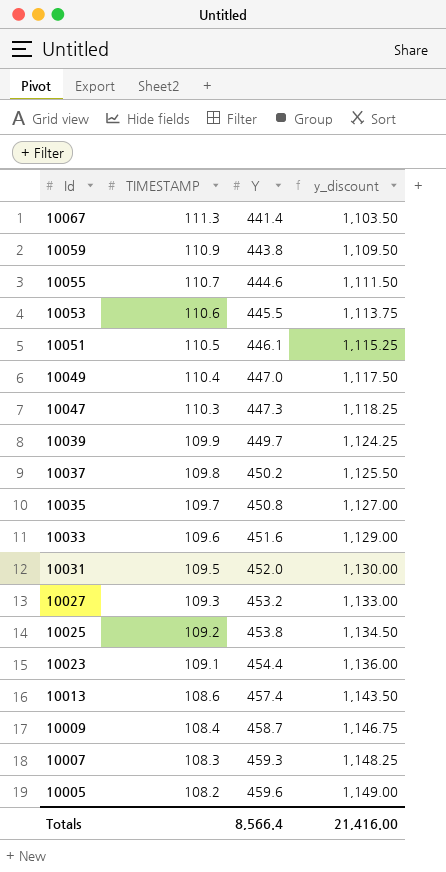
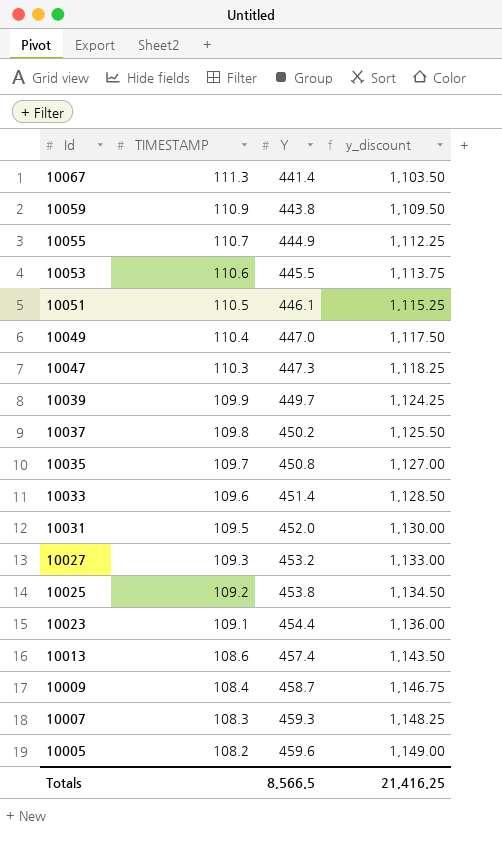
10055 | Y: 444.6 -> 444.9
10055 | y_discount: 1,111.50 -> 1,112.25
10033 | Y: 451.6 -> 451.4
10033 | y_discount: 1,129.00 -> 1,128.50
Totals | Y: 8,566.4 -> 8,566.5
Totals | y_discount: 21,416.00 -> 21,416.25

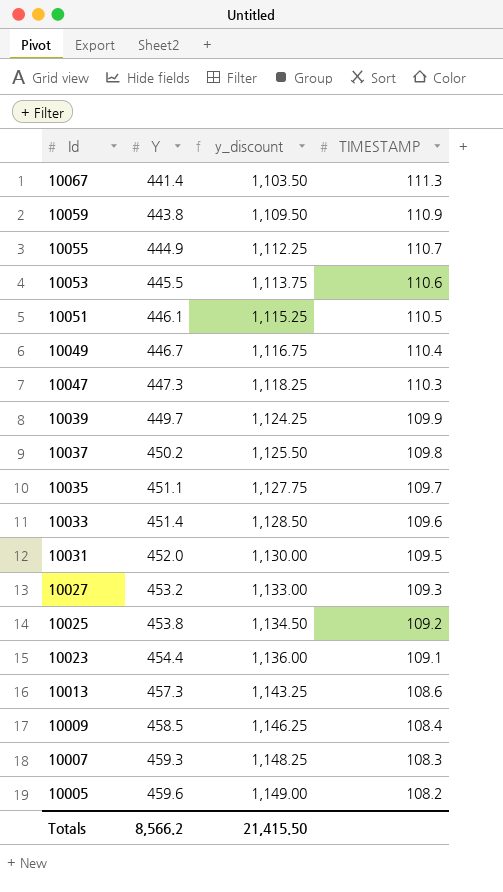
column TIMESTAMP | position: 2 -> 4
10049 | Y: 447.0 -> 446.7
10049 | y_discount: 1,117.50 -> 1,116.75
10035 | Y: 450.8 -> 451.1
10035 | y_discount: 1,127.00 -> 1,127.75
10013 | Y: 457.4 -> 457.3
10013 | y_discount: 1,143.50 -> 1,143.25
10009 | Y: 458.7 -> 458.5
10009 | y_discount: 1,146.75 -> 1,146.25
Totals | Y: 8,566.5 -> 8,566.2
Totals | y_discount: 21,416.25 -> 21,415.50

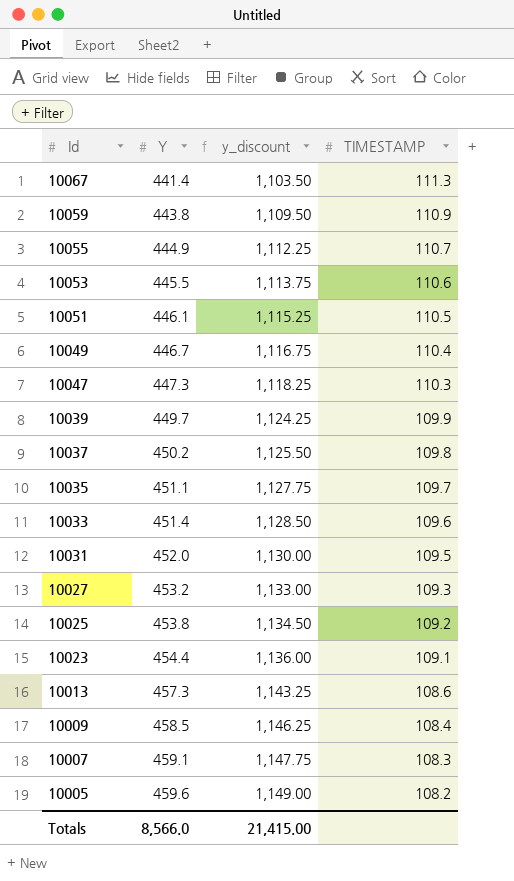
10007 | Y: 459.3 -> 459.1
10007 | y_discount: 1,148.25 -> 1,147.75
Totals | Y: 8,566.2 -> 8,566.0
Totals | y_discount: 21,415.50 -> 21,415.00

